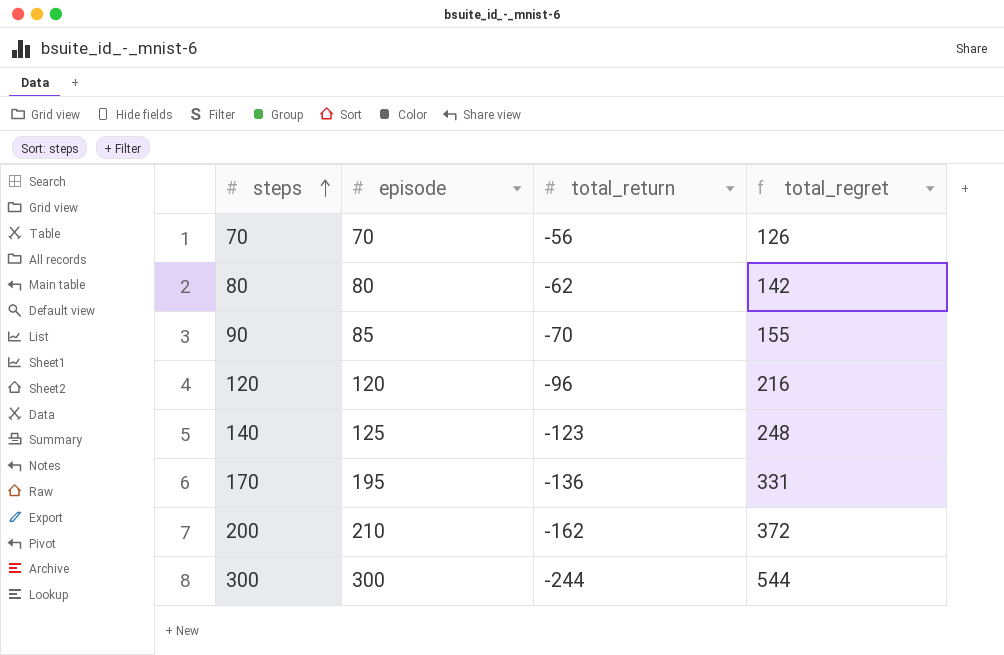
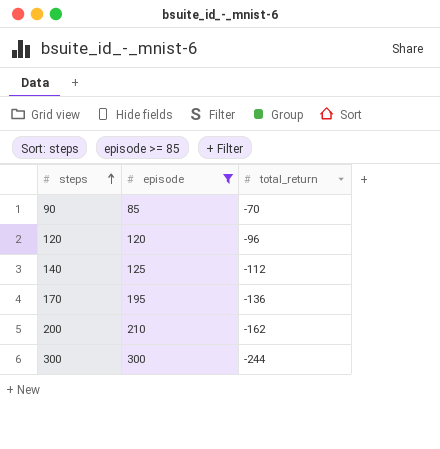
filter: none -> episode >= 85
column total_regret | formula: [episode] - [total_return] -> none
140 | total_return: -123 -> -112

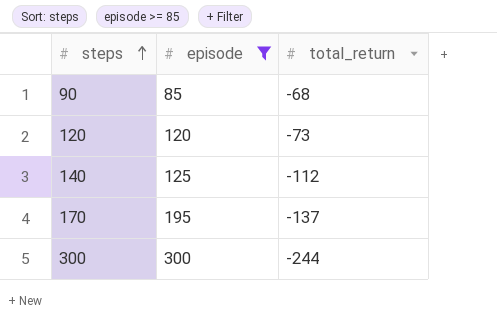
row 200: 210 | -162 -> none
90 | total_return: -70 -> -68
120 | total_return: -96 -> -73
170 | total_return: -136 -> -137

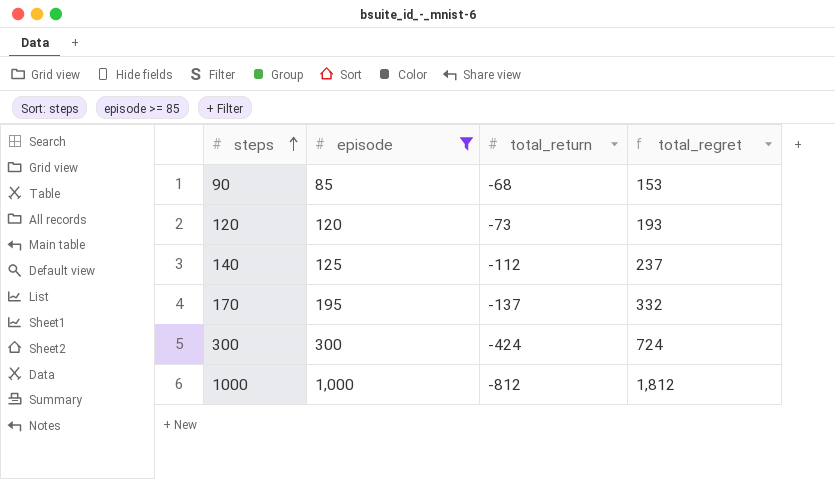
column total_regret | formula: none -> [episode] - [total_return]
300 | total_return: -244 -> -424
row 1000: none -> 1,000 | -812 | 1,812

